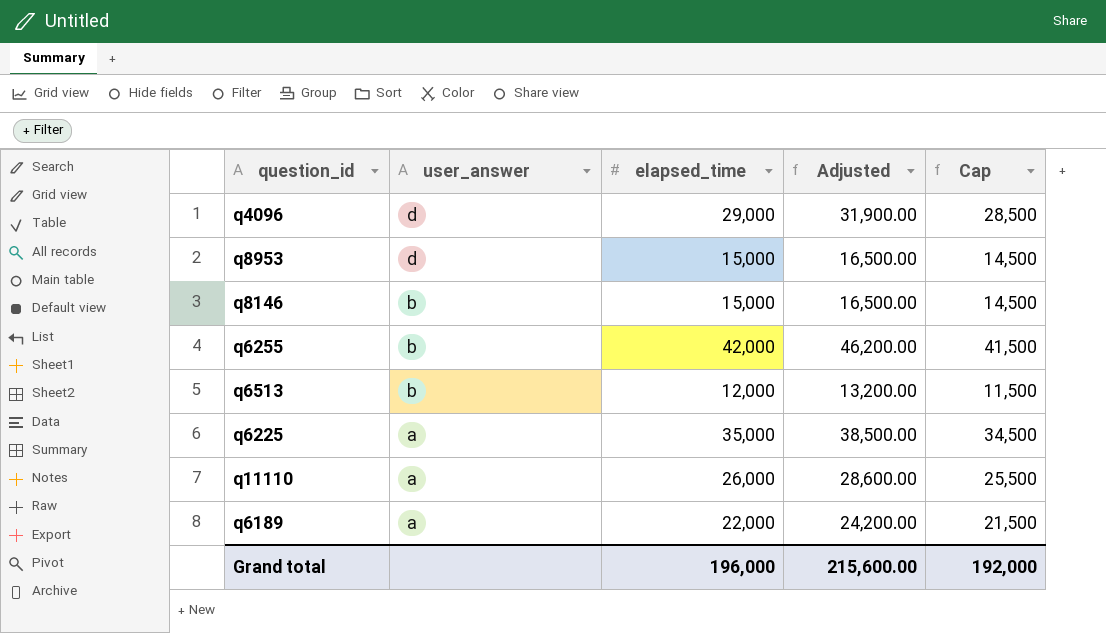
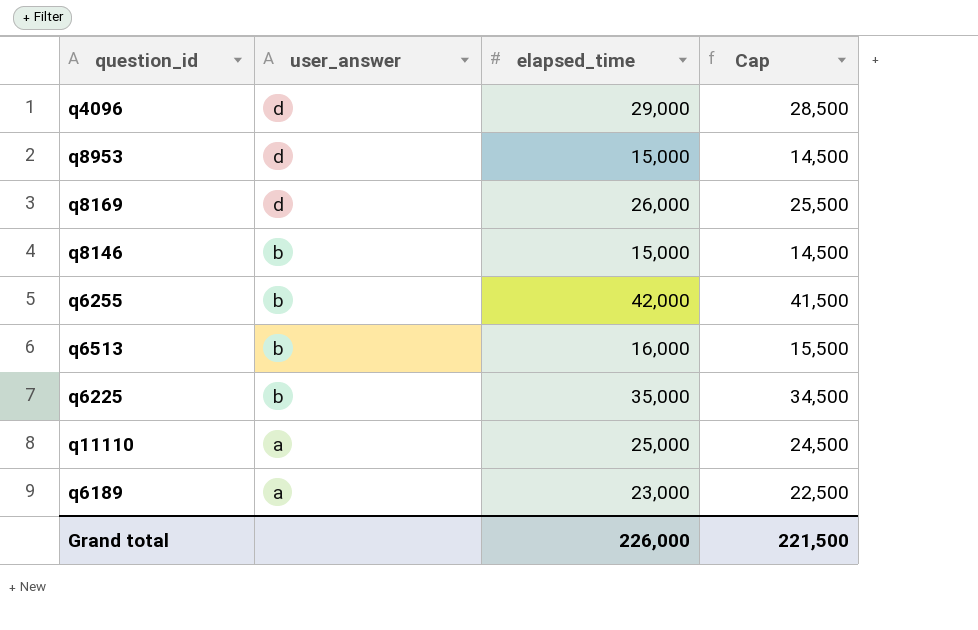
column Adjusted | formula: [elapsed_time] * 1.1 -> none
row q8169: none -> d | 26,000 | 25,500
q6513 | elapsed_time: 12,000 -> 16,000
q6513 | Cap: 11,500 -> 15,500
q6225 | user_answer: a -> b
q11110 | elapsed_time: 26,000 -> 25,000
q11110 | Cap: 25,500 -> 24,500
q6189 | elapsed_time: 22,000 -> 23,000
q6189 | Cap: 21,500 -> 22,500
Grand total | elapsed_time: 196,000 -> 226,000
Grand total | Cap: 192,000 -> 221,500

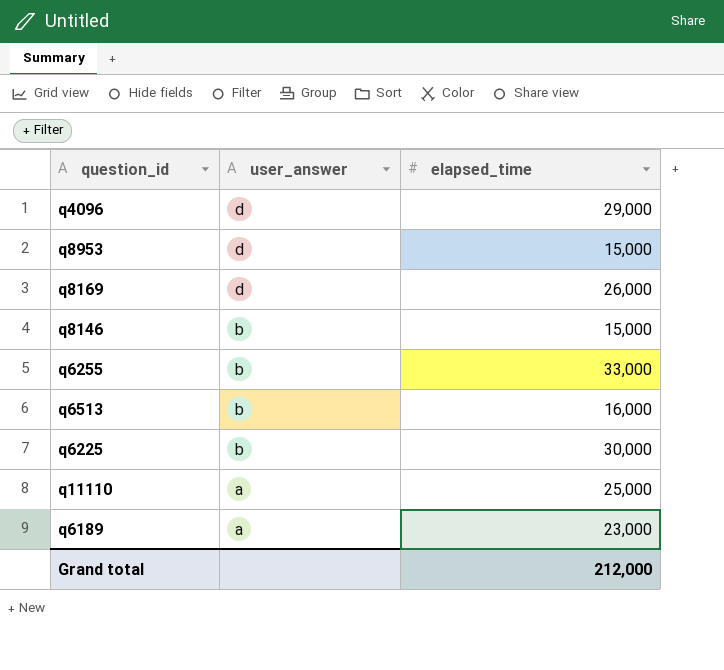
column Cap | formula: [elapsed_time] - 500 -> none
q6255 | elapsed_time: 42,000 -> 33,000
q6225 | elapsed_time: 35,000 -> 30,000
Grand total | elapsed_time: 226,000 -> 212,000

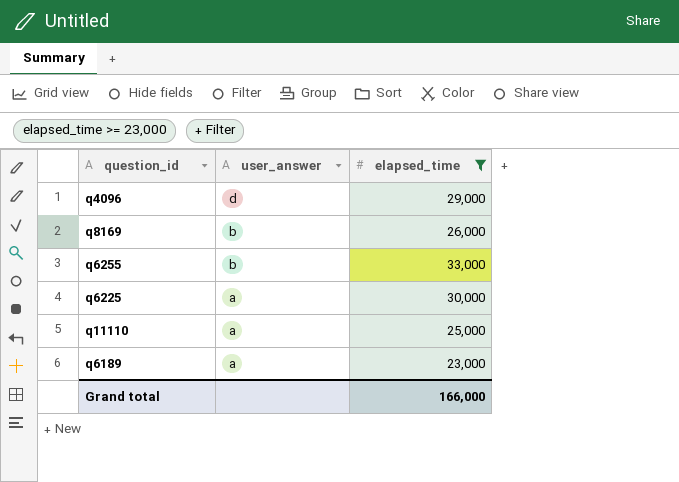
filter: none -> elapsed_time >= 23,000
q8169 | user_answer: d -> b
q6225 | user_answer: b -> a
Grand total | elapsed_time: 212,000 -> 166,000

